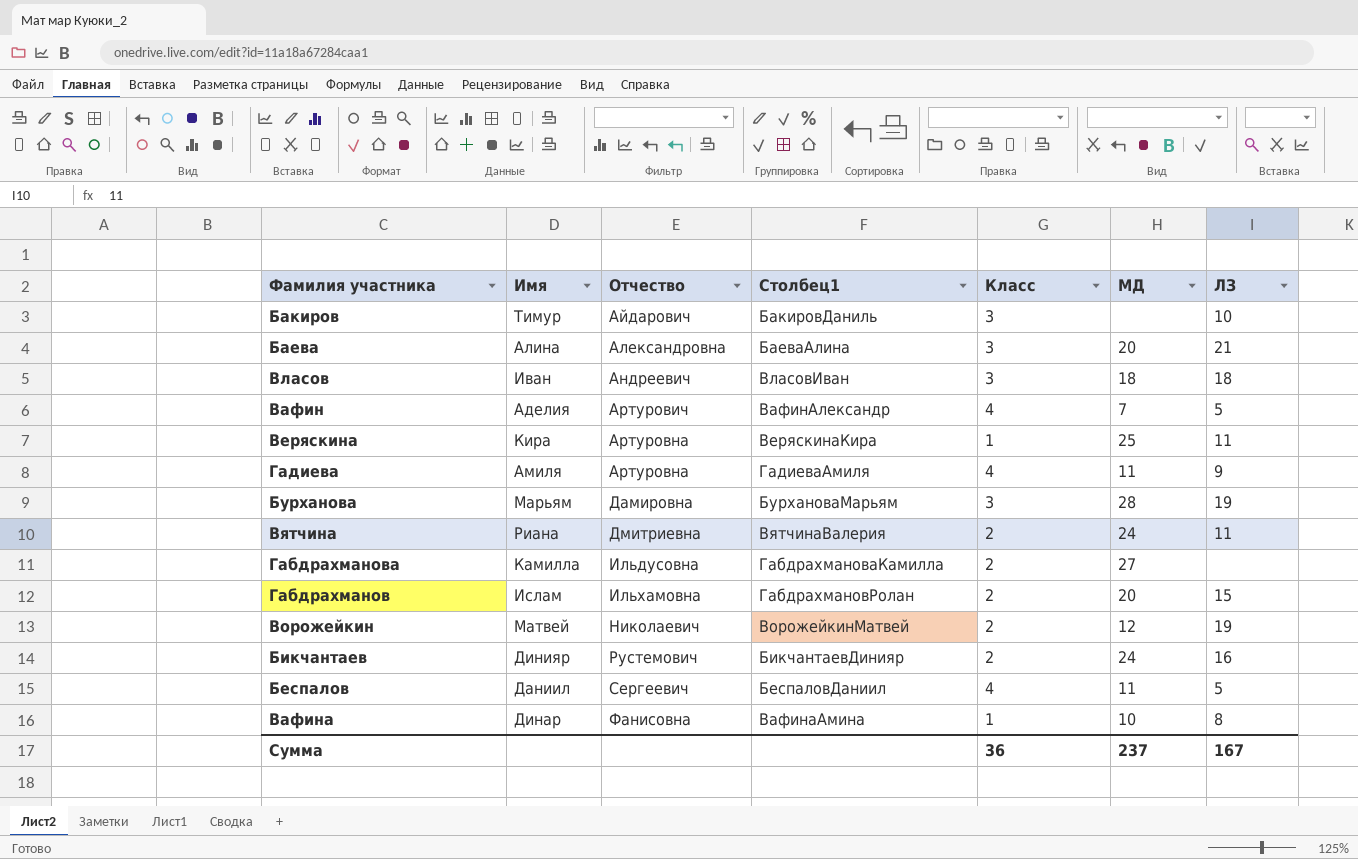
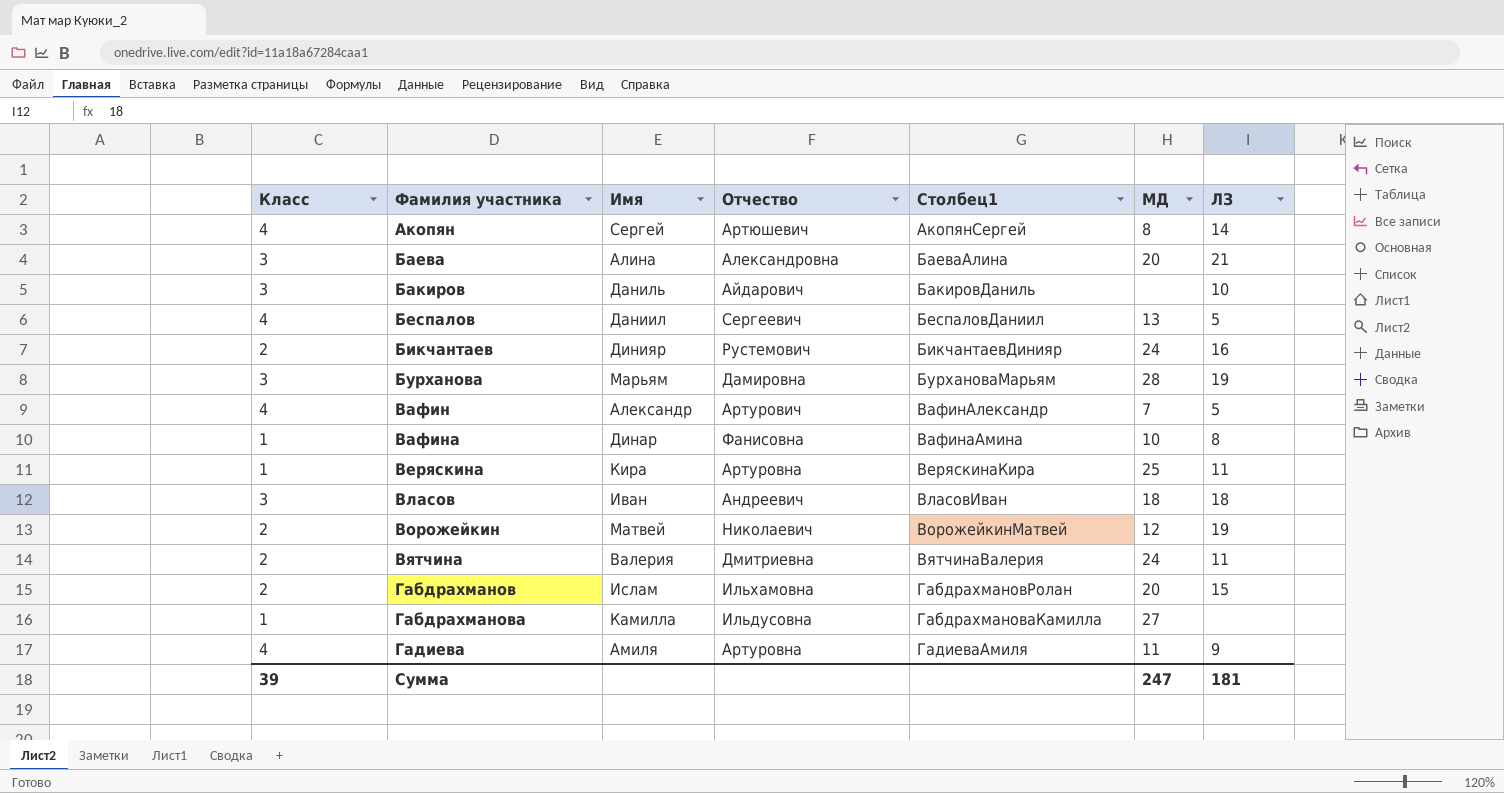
row order: Отчество ascending -> Фамилия участника ascending
column Класс | position: 5 -> 1
row Акопян: none -> 4 | Сергей | Артюшевич | АкопянСергей | 8 | 14
Бакиров | Имя: Тимур -> Даниль
Беспалов | МД: 11 -> 13
Вафин | Имя: Аделия -> Александр
Вятчина | Имя: Риана -> Валерия
Габдрахманова | Класс: 2 -> 1
Сумма | Класс: 36 -> 39
Сумма | МД: 237 -> 247
Сумма | ЛЗ: 167 -> 181

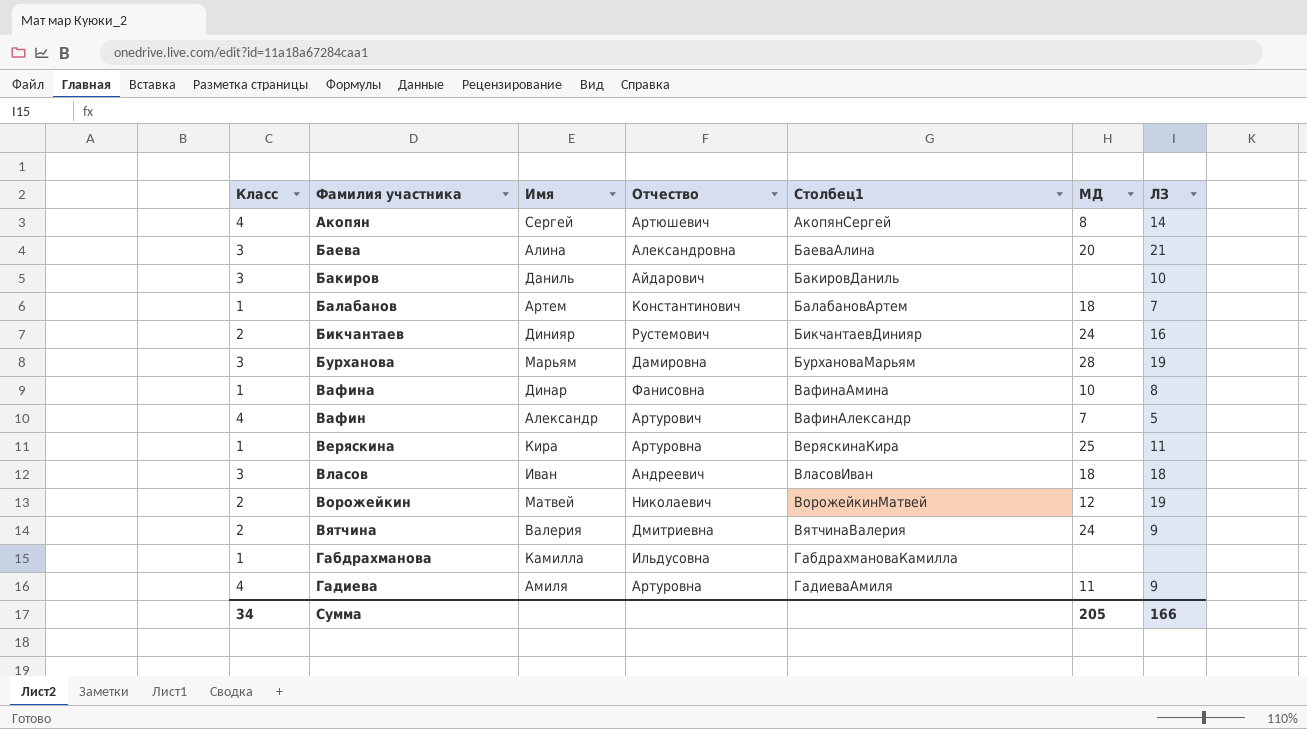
row order: Фамилия участника ascending -> Столбец1 ascending
row Беспалов: 4 | Даниил | Сергеевич | БеспаловДаниил | 13 | 5 -> none
row Габдрахманов: 2 | Ислам | Ильхамовна | ГабдрахмановРолан | 20 | 15 -> none
row Балабанов: none -> 1 | Артем | Константинович | БалабановАртем | 18 | 7
Вятчина | ЛЗ: 11 -> 9
Габдрахманова | МД: 27 -> none
Сумма | Класс: 39 -> 34
Сумма | МД: 247 -> 205
Сумма | ЛЗ: 181 -> 166

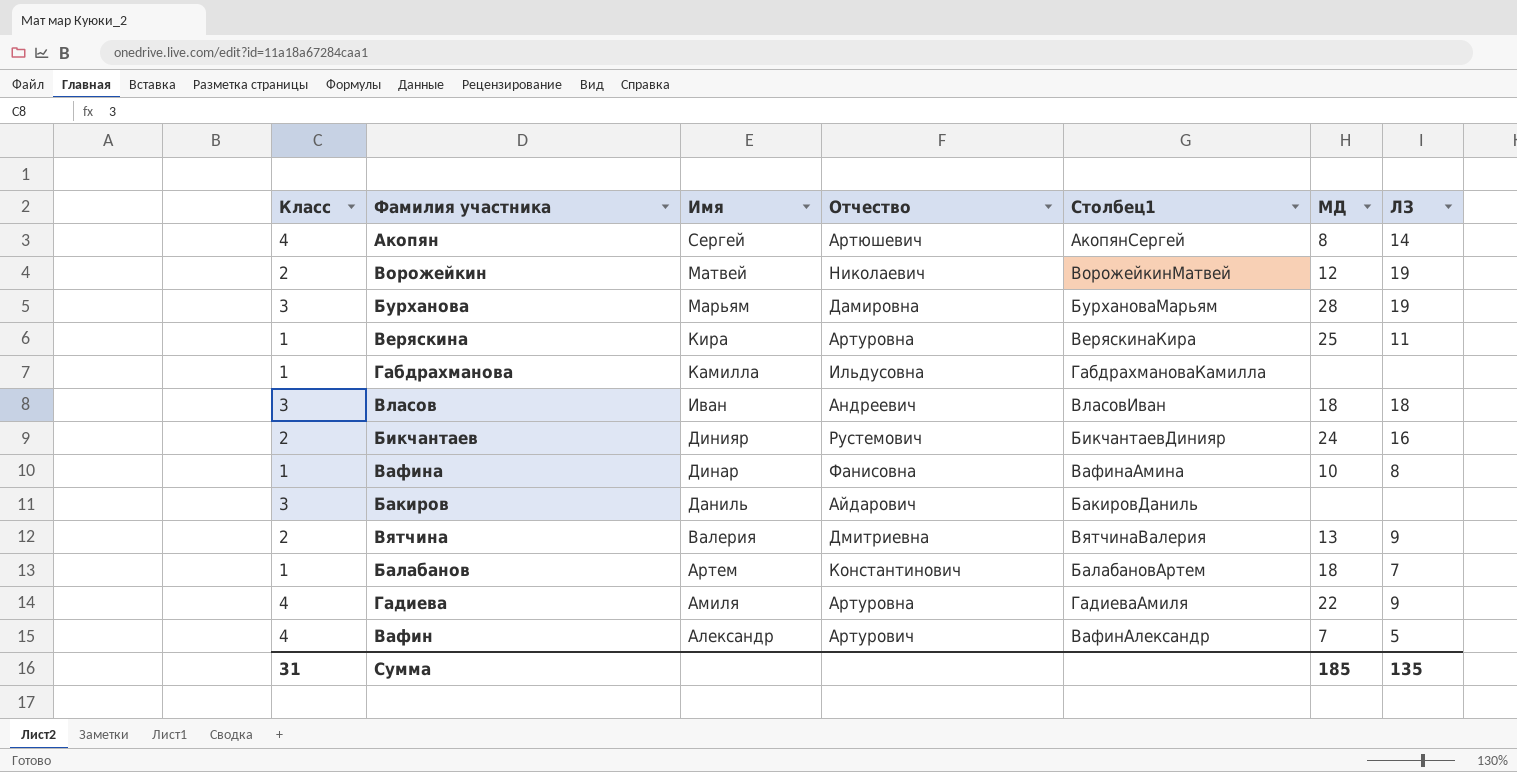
row order: Столбец1 ascending -> Имя descending
row Баева: 3 | Алина | Александровна | БаеваАлина | 20 | 21 -> none
Бакиров | ЛЗ: 10 -> none
Вятчина | МД: 24 -> 13
Гадиева | МД: 11 -> 22
Сумма | Класс: 34 -> 31
Сумма | МД: 205 -> 185
Сумма | ЛЗ: 166 -> 135

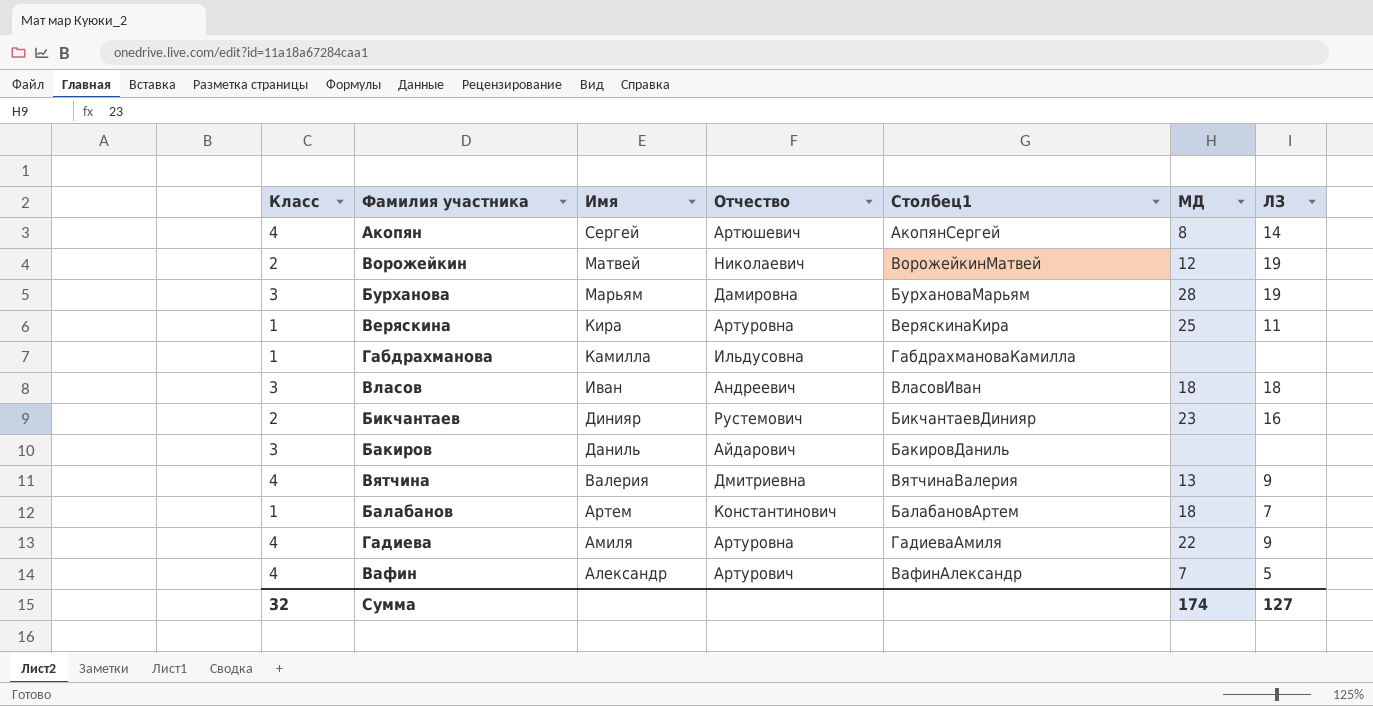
row Вафина: 1 | Динар | Фанисовна | ВафинаАмина | 10 | 8 -> none
Бикчантаев | МД: 24 -> 23
Вятчина | Класс: 2 -> 4
Сумма | Класс: 31 -> 32
Сумма | МД: 185 -> 174
Сумма | ЛЗ: 135 -> 127

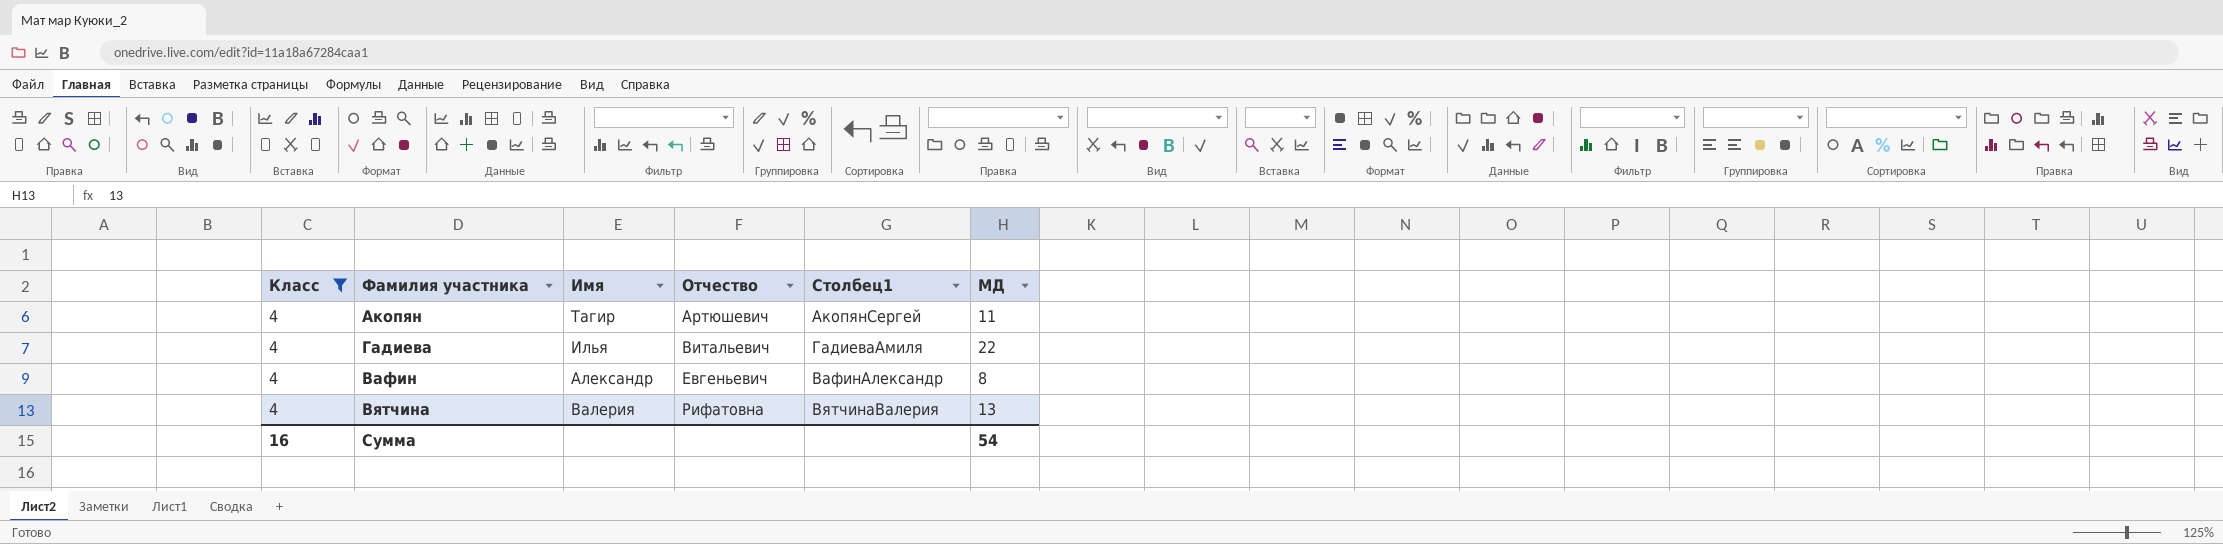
filter: none -> Класс = 4
row order: Имя descending -> Отчество ascending
column ЛЗ | position: 7 -> none
Акопян | Имя: Сергей -> Тагир
Акопян | МД: 8 -> 11
Гадиева | Имя: Амиля -> Илья
Гадиева | Отчество: Артуровна -> Витальевич
Вафин | Отчество: Артурович -> Евгеньевич
Вафин | МД: 7 -> 8
Вятчина | Отчество: Дмитриевна -> Рифатовна
Сумма | Класс: 32 -> 16
Сумма | МД: 174 -> 54

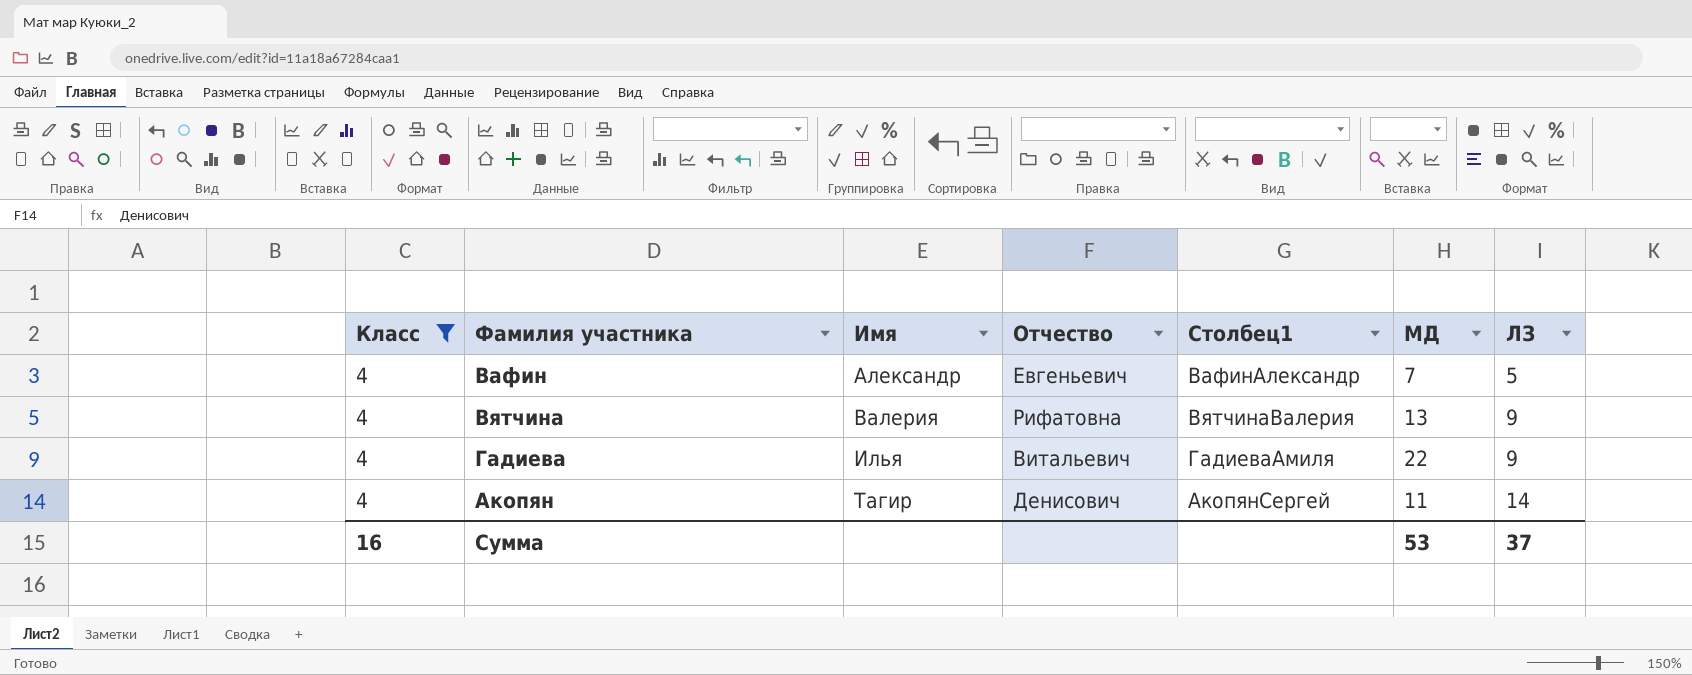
row order: Отчество ascending -> Имя ascending
column ЛЗ | position: none -> 7
Вафин | МД: 8 -> 7
Акопян | Отчество: Артюшевич -> Денисович
Сумма | МД: 54 -> 53

